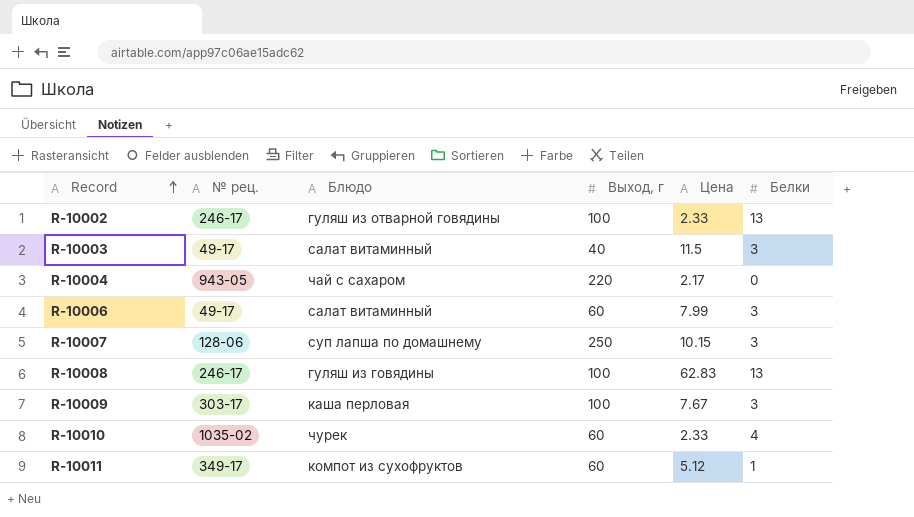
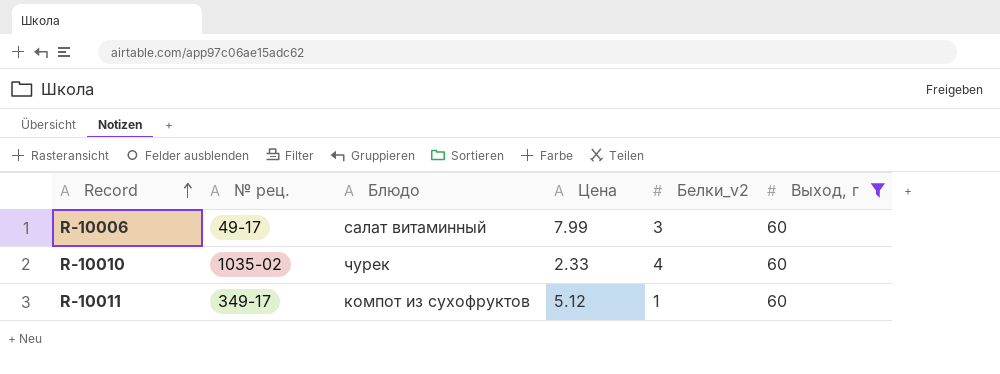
filter: none -> Выход, г = 60
column name: Белки -> Белки_v2
column Выход, г | position: 4 -> 6

